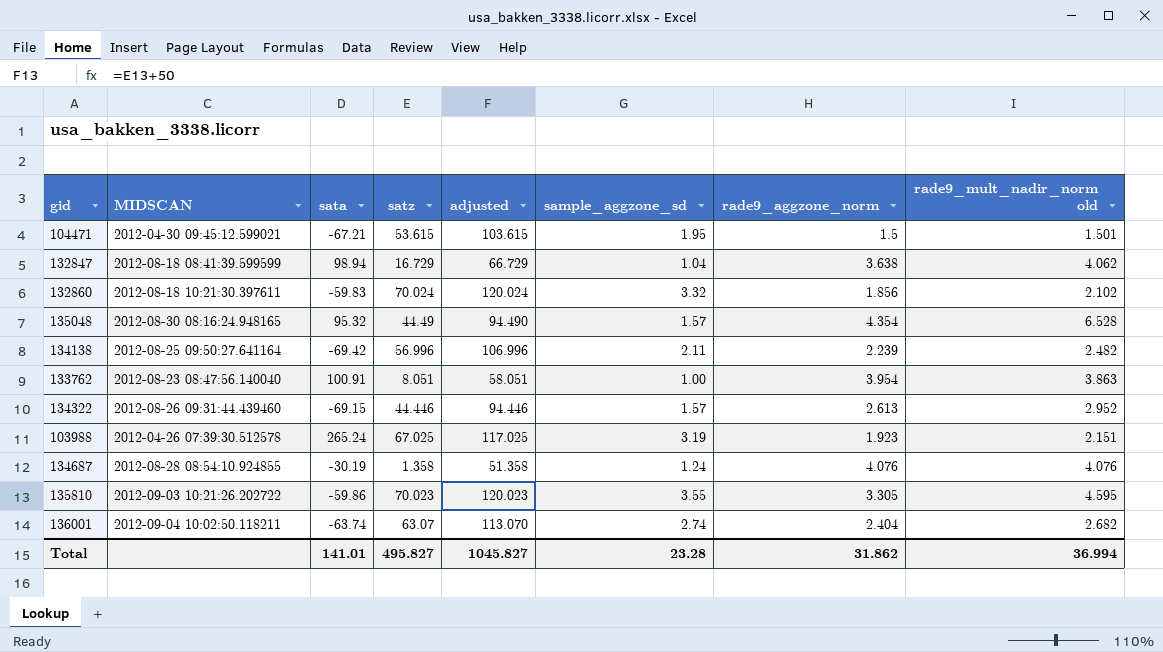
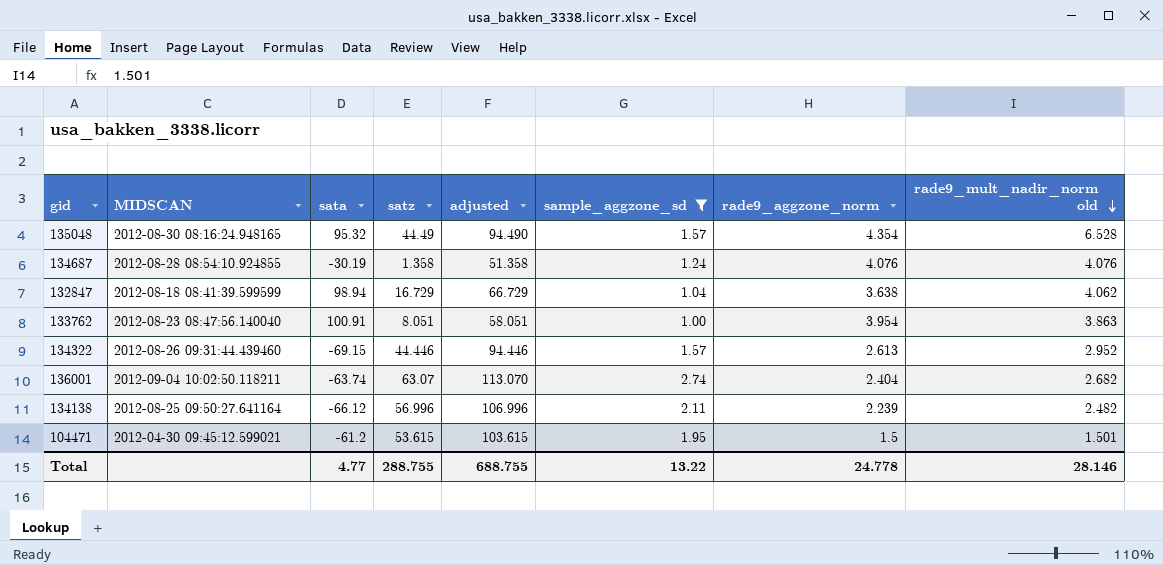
filter: none -> sample_aggzone_sd <= 2.74
row order: none -> rade9_mult_nadir_norm old descending
134138 | sata: -69.42 -> -66.12
104471 | sata: -67.21 -> -61.2
Total | sata: 141.01 -> 4.77
Total | satz: 495.827 -> 288.755
Total | adjusted: 1045.827 -> 688.755
Total | sample_aggzone_sd: 23.28 -> 13.22
Total | rade9_aggzone_norm: 31.862 -> 24.778
Total | rade9_mult_nadir_norm old: 36.994 -> 28.146

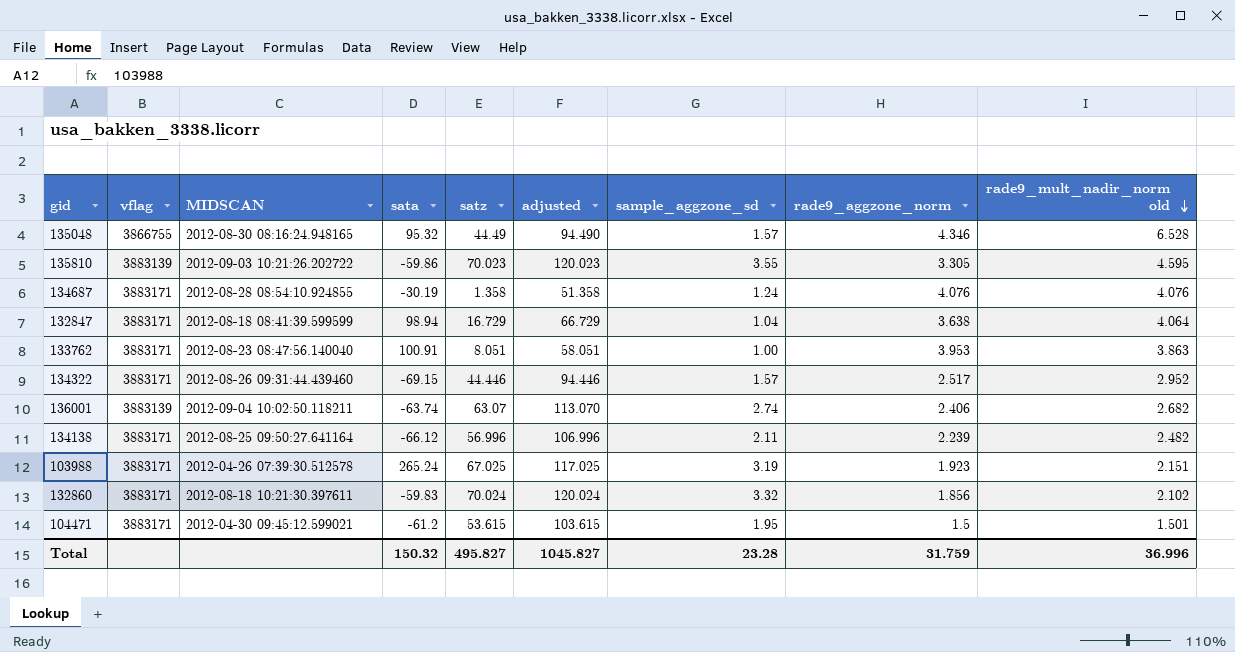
filter: sample_aggzone_sd <= 2.74 -> none
column vflag | position: none -> 2
135048 | rade9_aggzone_norm: 4.354 -> 4.346
132847 | rade9_mult_nadir_norm old: 4.062 -> 4.064
133762 | rade9_aggzone_norm: 3.954 -> 3.953
134322 | rade9_aggzone_norm: 2.613 -> 2.517
136001 | rade9_aggzone_norm: 2.404 -> 2.406
Total | sata: 4.77 -> 150.32
Total | satz: 288.755 -> 495.827
Total | adjusted: 688.755 -> 1045.827
Total | sample_aggzone_sd: 13.22 -> 23.28
Total | rade9_aggzone_norm: 24.778 -> 31.759
Total | rade9_mult_nadir_norm old: 28.146 -> 36.996

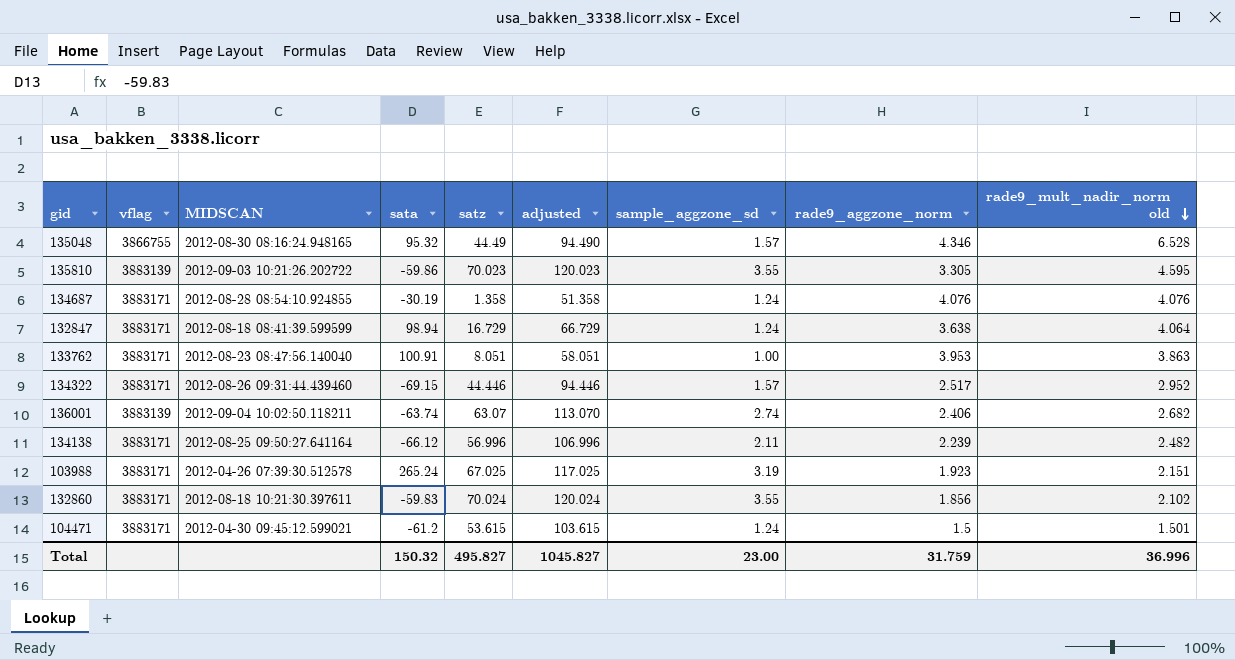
132847 | sample_aggzone_sd: 1.04 -> 1.24
132860 | sample_aggzone_sd: 3.32 -> 3.55
104471 | sample_aggzone_sd: 1.95 -> 1.24
Total | sample_aggzone_sd: 23.28 -> 23.00

